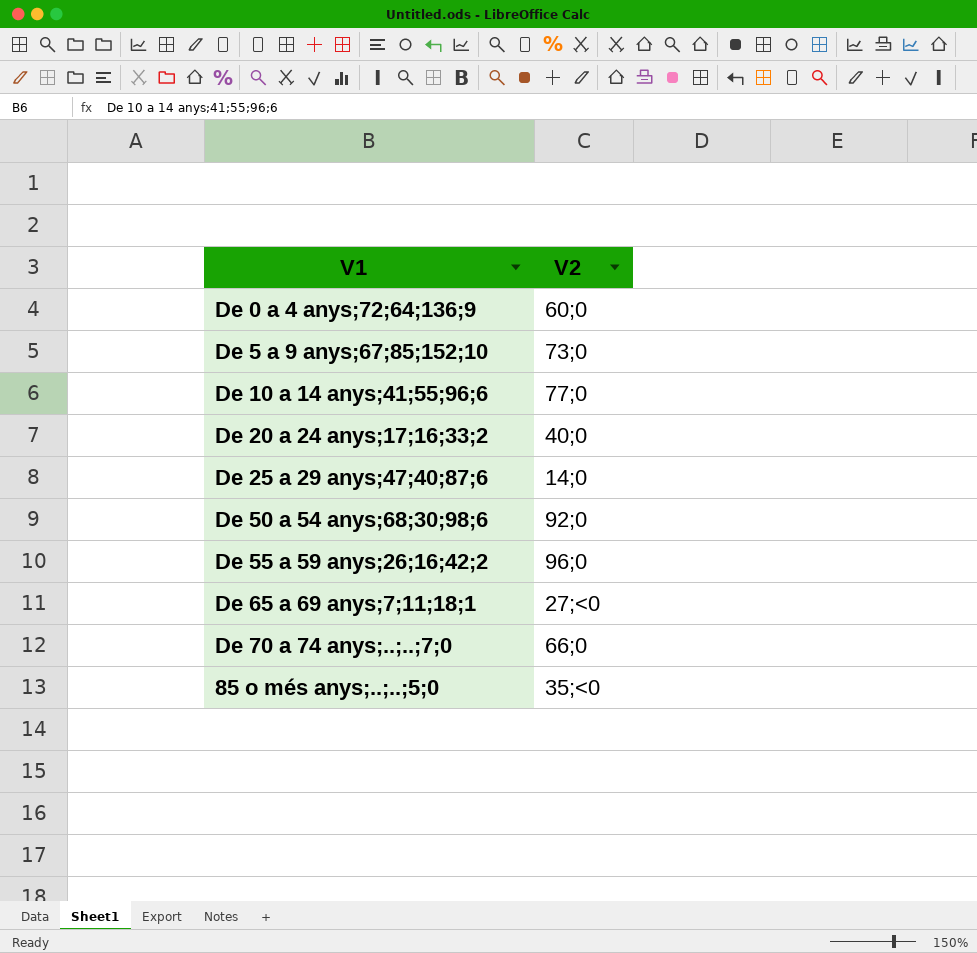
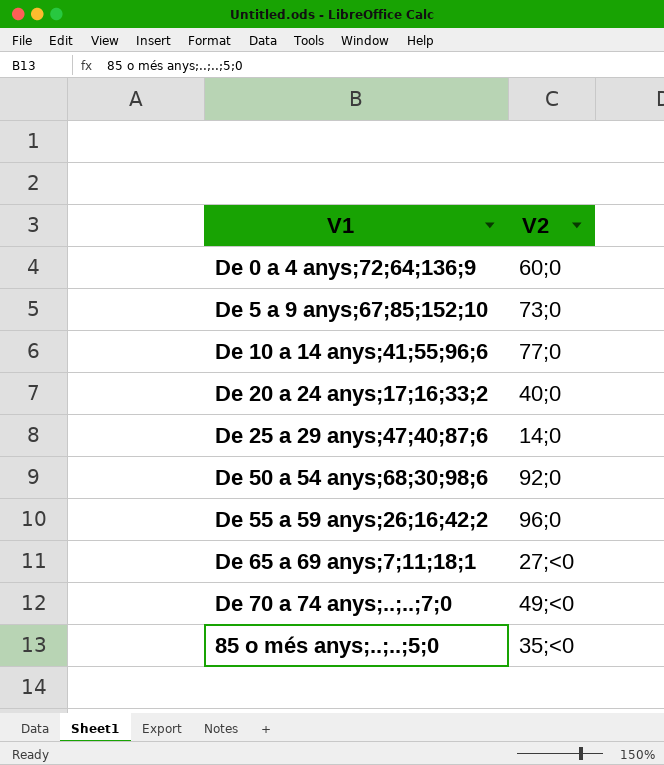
De 70 a 74 anys;..;..;7;0 | V2: 66;0 -> 49;<0

